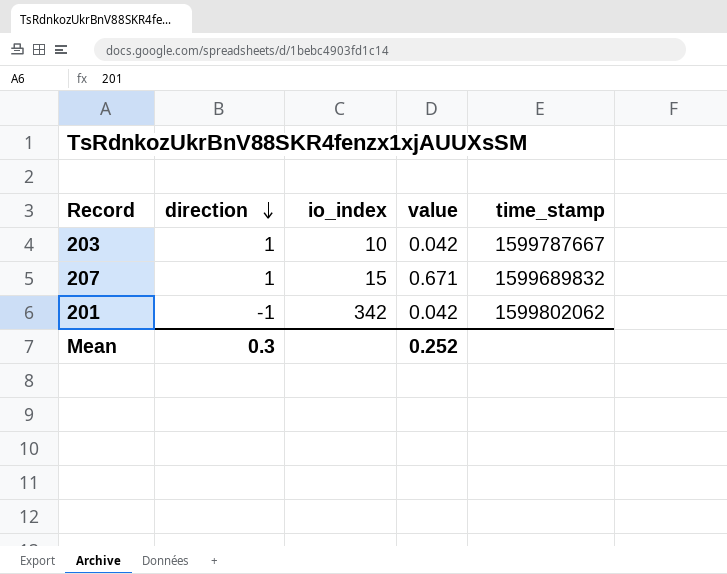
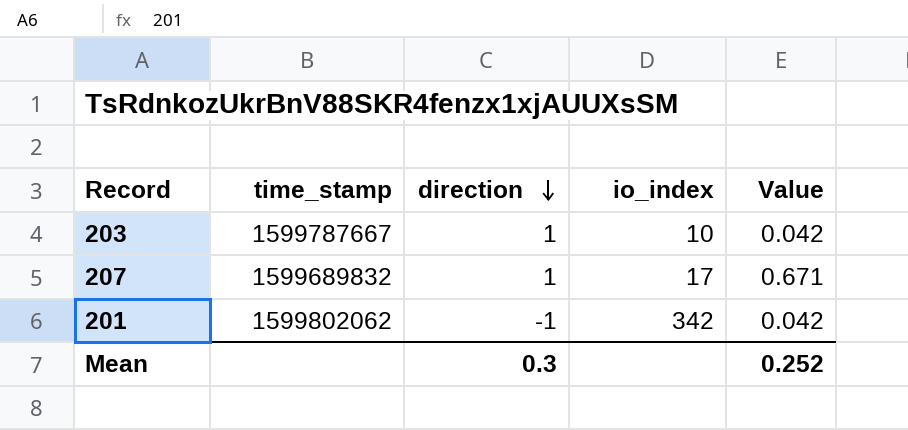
column time_stamp | position: 5 -> 2
column name: value -> Value
207 | io_index: 15 -> 17

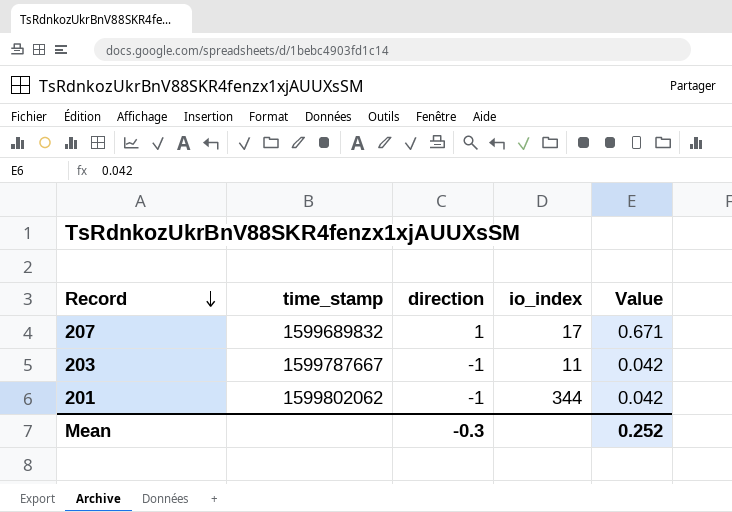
row order: direction descending -> Record descending
203 | direction: 1 -> -1
203 | io_index: 10 -> 11
201 | io_index: 342 -> 344
Mean | direction: 0.3 -> -0.3

